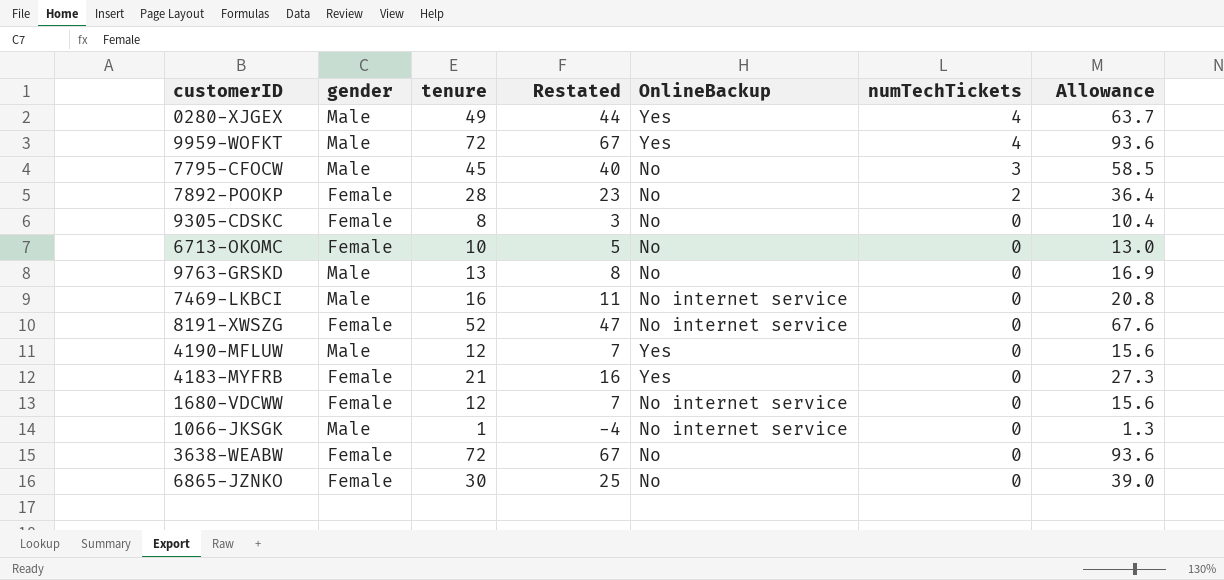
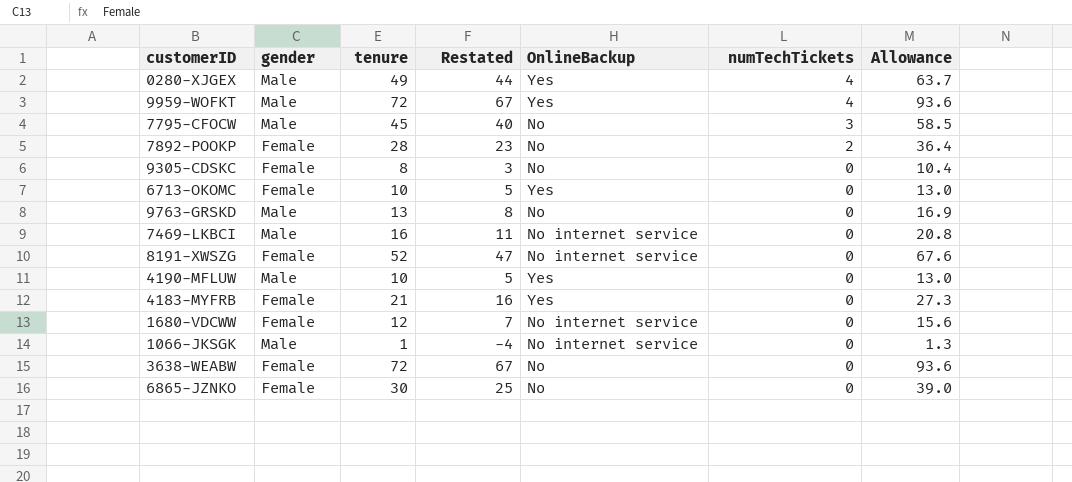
6713-OKOMC | OnlineBackup: No -> Yes
4190-MFLUW | tenure: 12 -> 10
4190-MFLUW | Restated: 7 -> 5
4190-MFLUW | Allowance: 15.6 -> 13.0

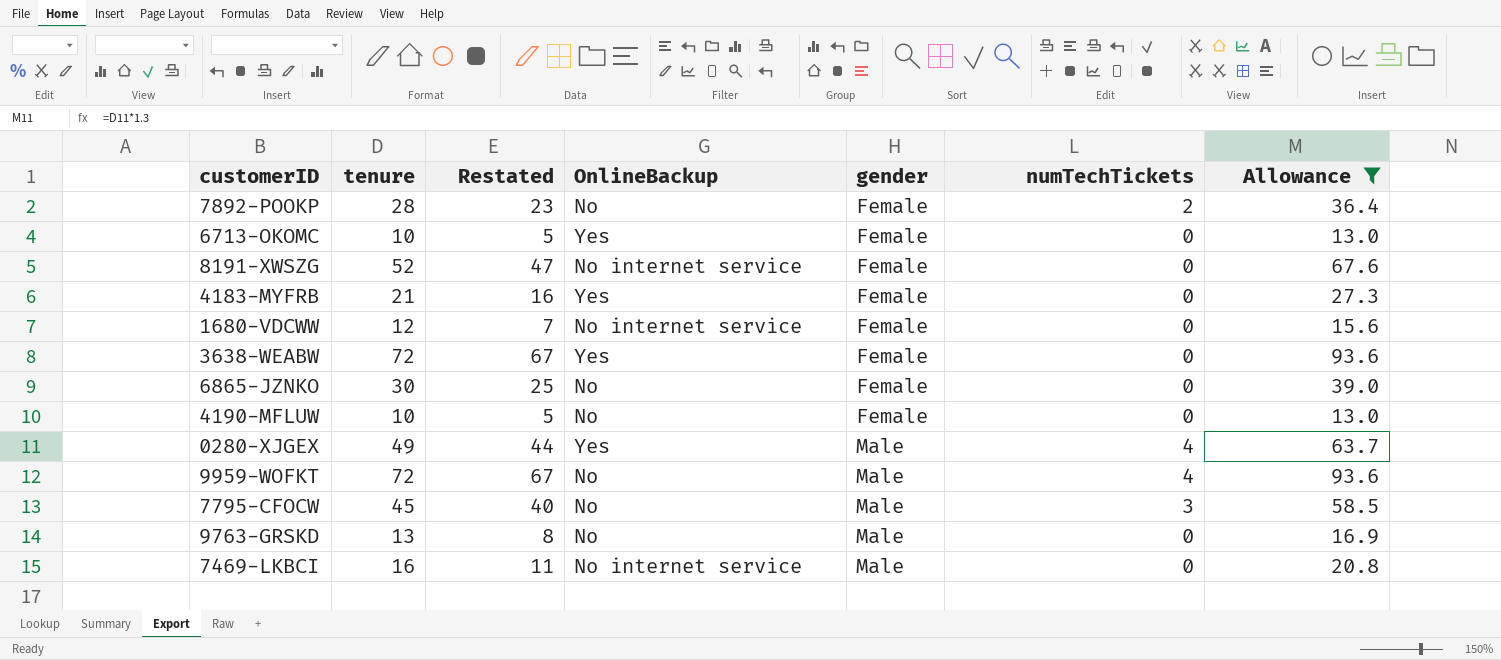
filter: none -> Allowance >= 13.0
row order: numTechTickets descending -> gender ascending
column gender | position: 2 -> 5
3638-WEABW | OnlineBackup: No -> Yes
4190-MFLUW | OnlineBackup: Yes -> No
4190-MFLUW | gender: Male -> Female
9959-WOFKT | OnlineBackup: Yes -> No

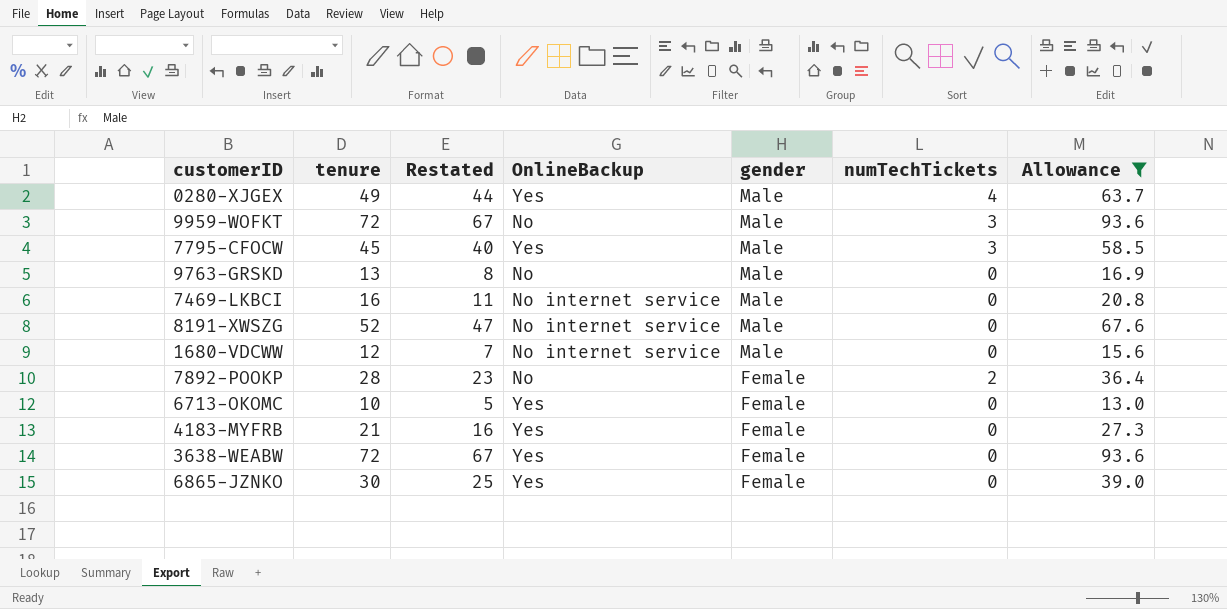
row order: gender ascending -> gender descending
row 4190-MFLUW: 10 | 5 | No | Female | 0 | 13.0 -> none
9959-WOFKT | numTechTickets: 4 -> 3
7795-CFOCW | OnlineBackup: No -> Yes
8191-XWSZG | gender: Female -> Male
1680-VDCWW | gender: Female -> Male
6865-JZNKO | OnlineBackup: No -> Yes

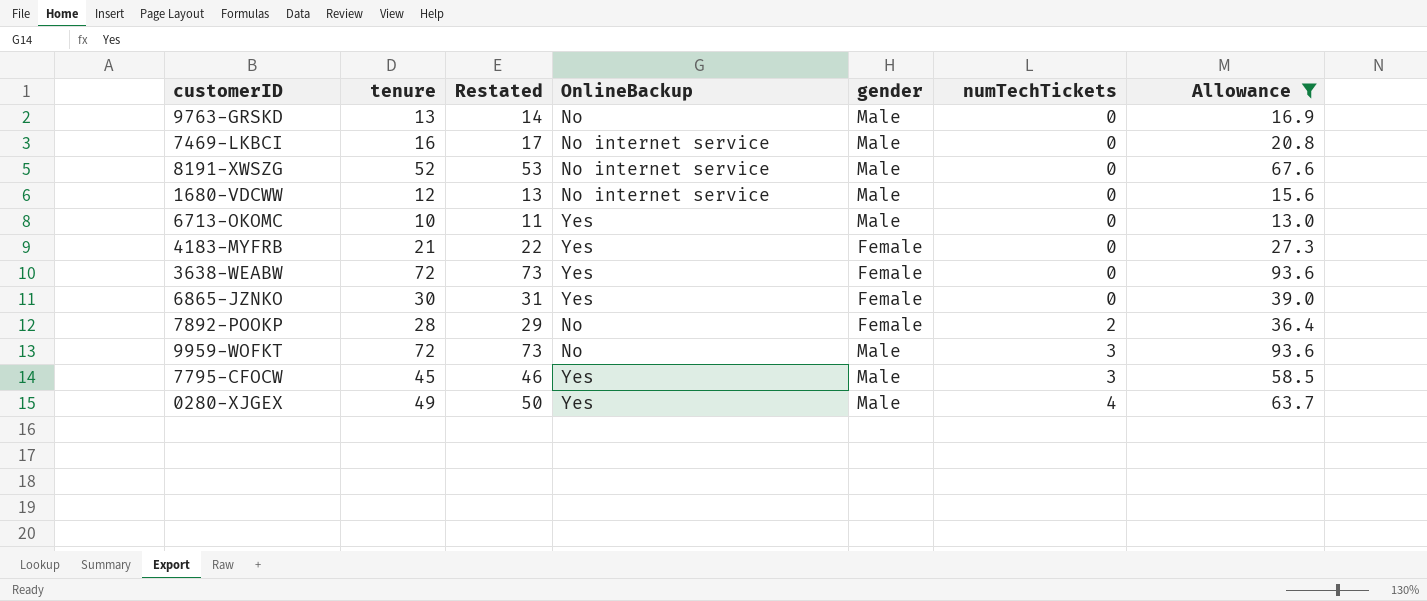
row order: gender descending -> numTechTickets ascending
column Restated | formula: [tenure] - 5 -> [tenure] + 1
6713-OKOMC | gender: Female -> Male

